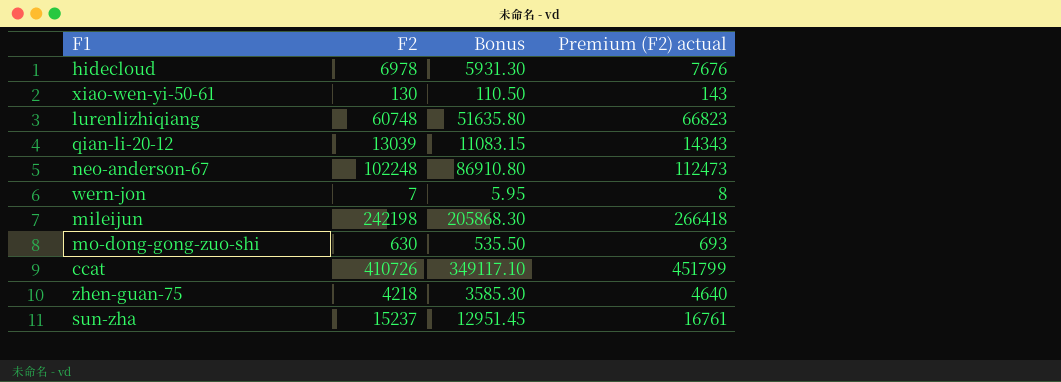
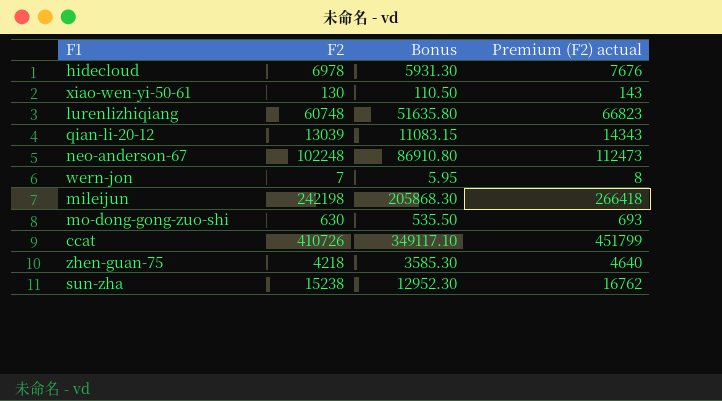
sun-zha | F2: 15237 -> 15238
sun-zha | Bonus: 12951.45 -> 12952.30
sun-zha | Premium (F2) actual: 16761 -> 16762

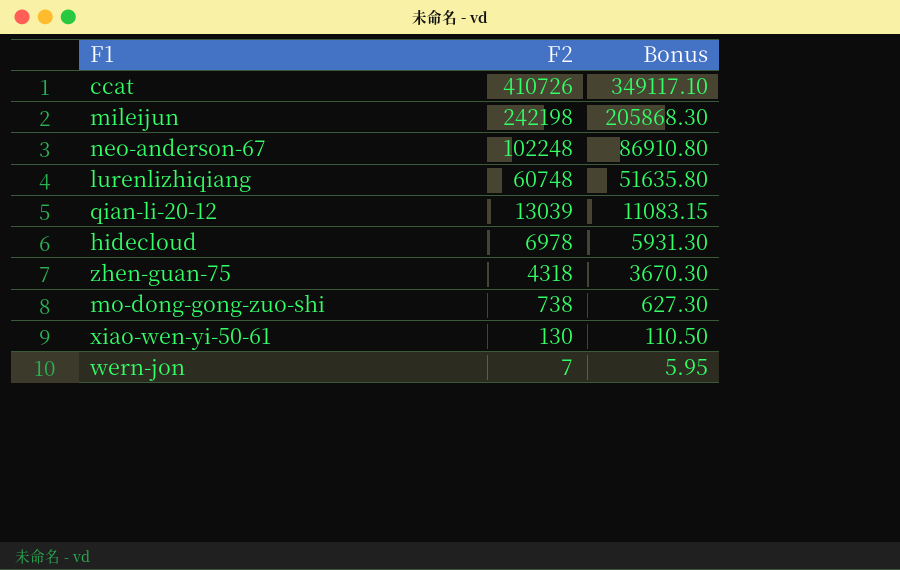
row order: none -> F2 descending
column Premium (F2) actual | formula: [F2] * 1.1 -> none
row sun-zha: 15238 | 12952.30 | 16762 -> none
zhen-guan-75 | F2: 4218 -> 4318
zhen-guan-75 | Bonus: 3585.30 -> 3670.30
mo-dong-gong-zuo-shi | F2: 630 -> 738
mo-dong-gong-zuo-shi | Bonus: 535.50 -> 627.30

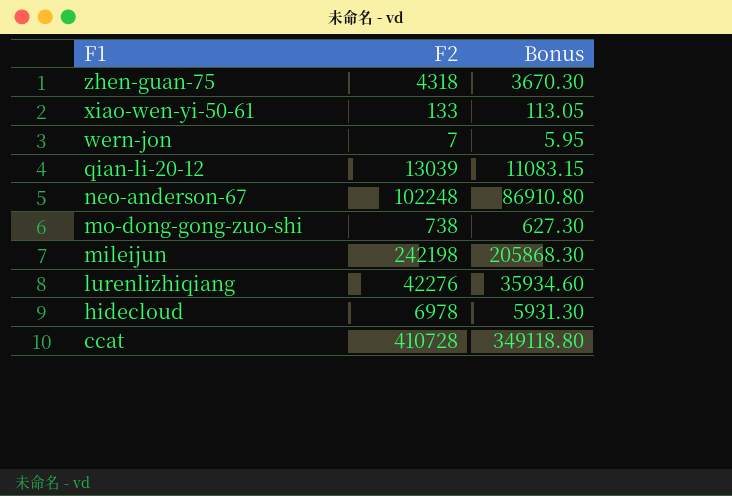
row order: F2 descending -> F1 descending
xiao-wen-yi-50-61 | F2: 130 -> 133
xiao-wen-yi-50-61 | Bonus: 110.50 -> 113.05
lurenlizhiqiang | F2: 60748 -> 42276
lurenlizhiqiang | Bonus: 51635.80 -> 35934.60
ccat | F2: 410726 -> 410728
ccat | Bonus: 349117.10 -> 349118.80

